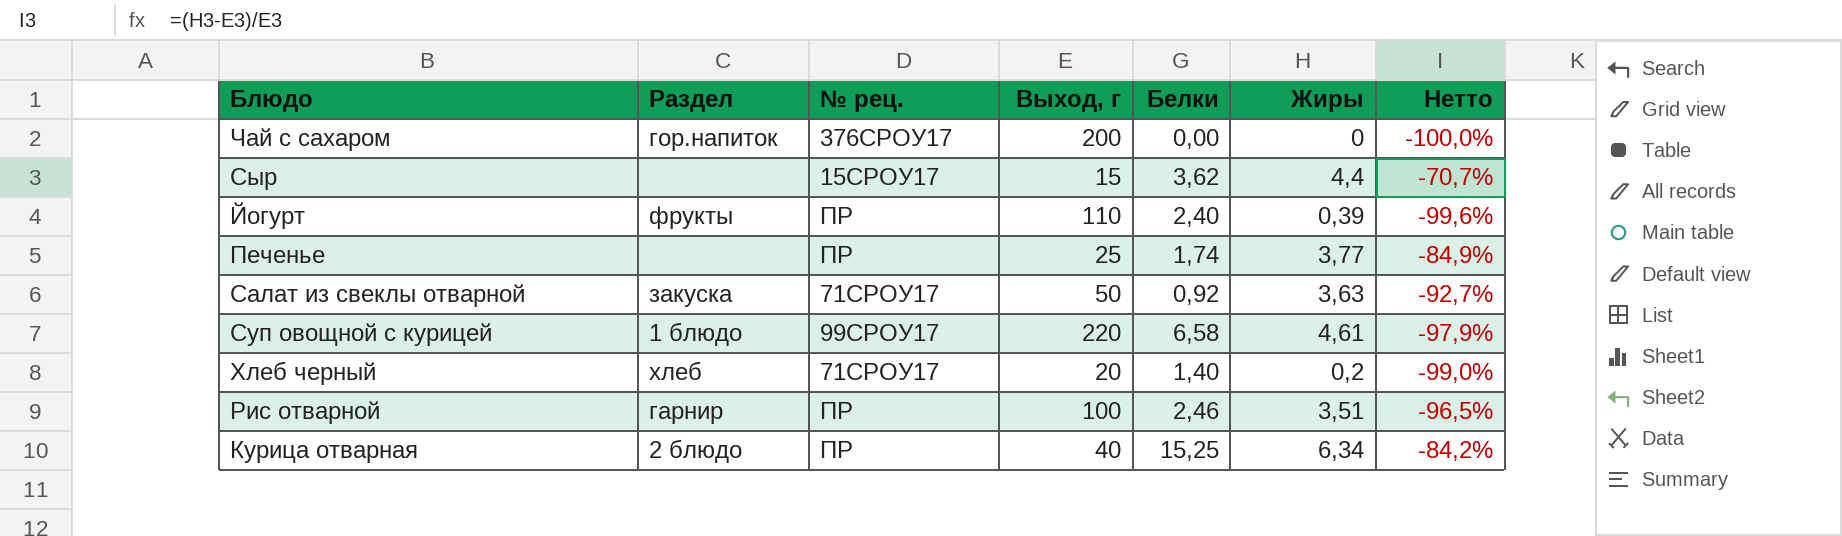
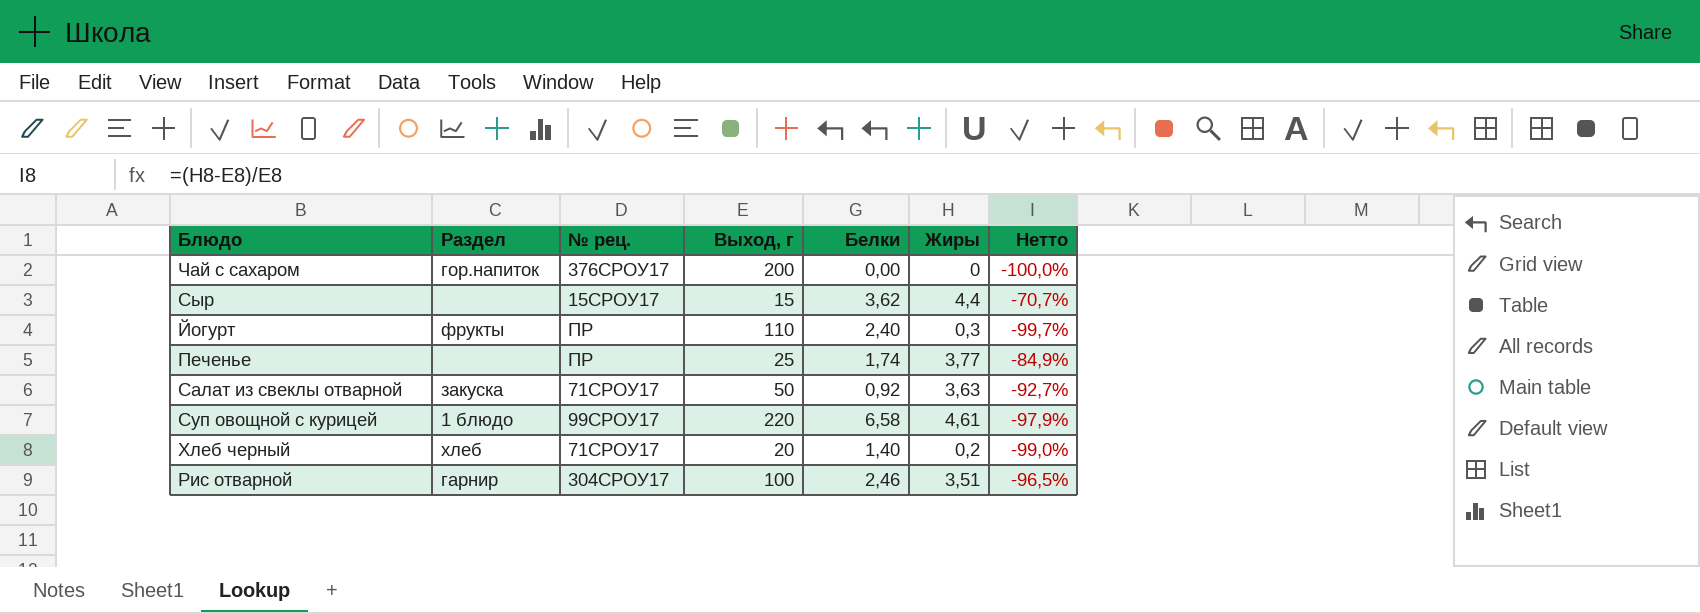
row Курица отварная: 2 блюдо | ПР | 40 | 15,25 | 6,34 | -84,2% -> none
Йогурт | Жиры: 0,39 -> 0,3
Йогурт | Нетто: -99,6% -> -99,7%
Рис отварной | № рец.: ПР -> 304СРОУ17

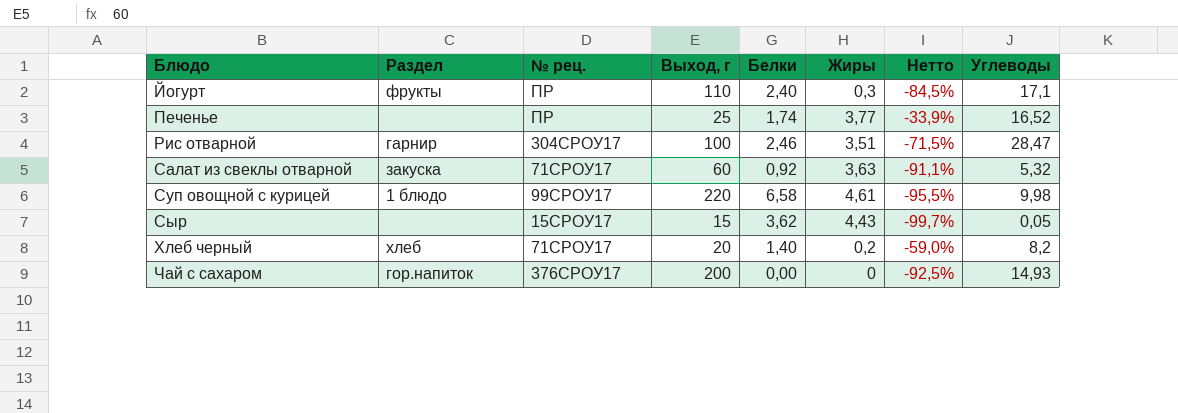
row order: none -> Блюдо ascending
column Нетто | formula: ([Жиры] - [Выход, г]) / [Выход, г] -> ([Углеводы] - [Выход, г]) / [Выход, г]
column Углеводы | position: none -> 8
Салат из свеклы отварной | Выход, г: 50 -> 60
Сыр | Жиры: 4,4 -> 4,43

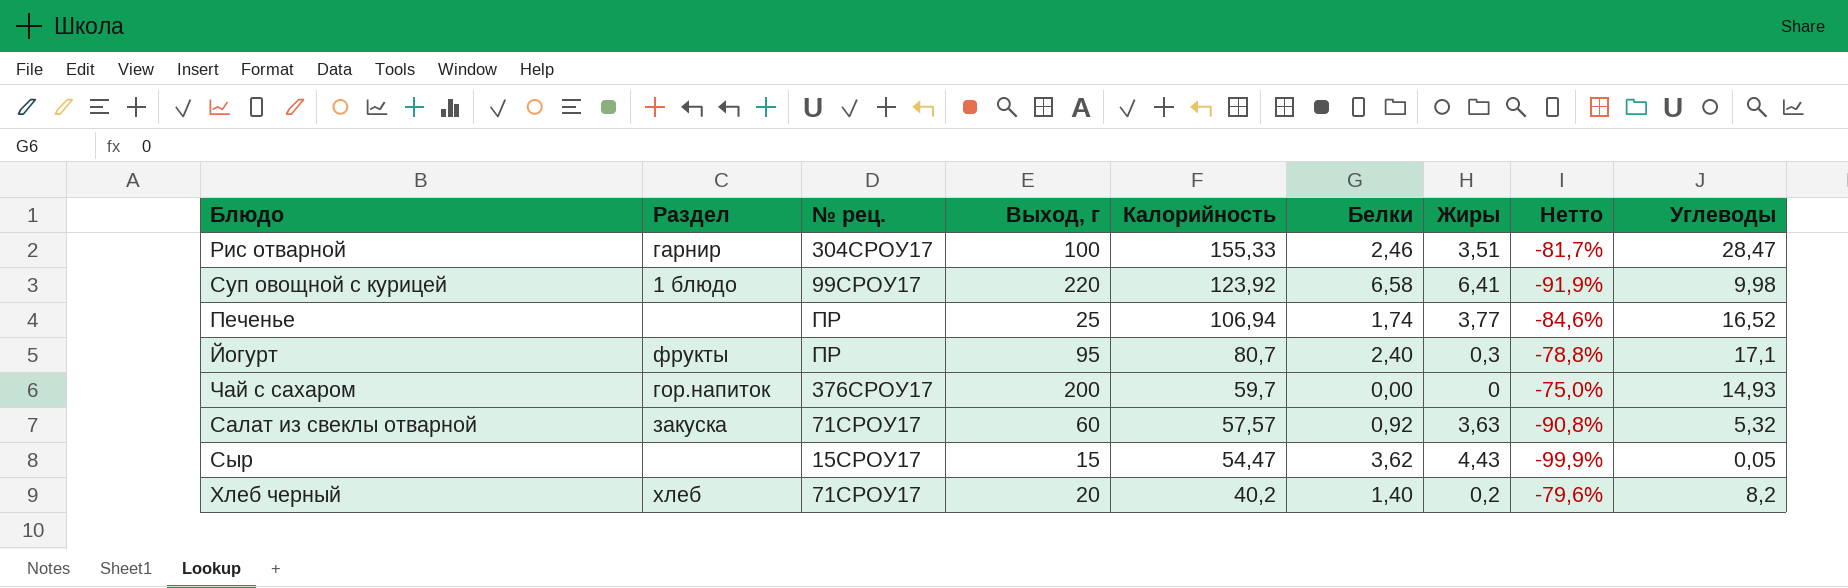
row order: Блюдо ascending -> Калорийность descending
column Калорийность | position: none -> 5
column Нетто | formula: ([Углеводы] - [Выход, г]) / [Выход, г] -> ([Углеводы] - [Калорийность]) / [Калорийность]
Суп овощной с курицей | Жиры: 4,61 -> 6,41
Йогурт | Выход, г: 110 -> 95

